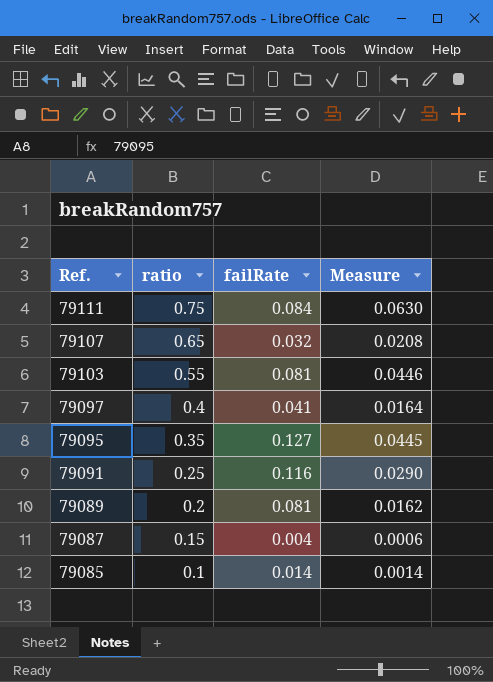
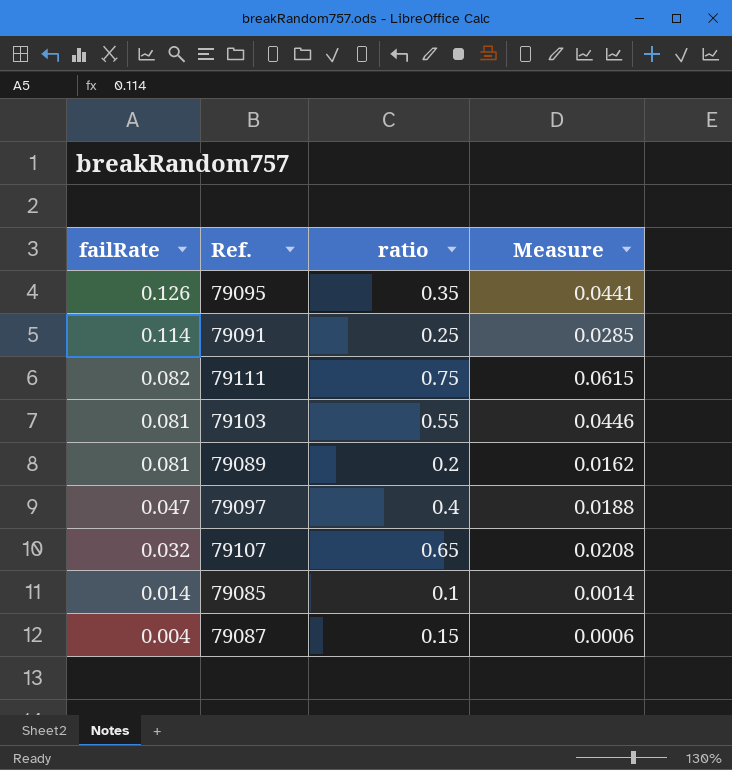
row order: Ref. descending -> failRate descending
column failRate | position: 3 -> 1
79095 | failRate: 0.127 -> 0.126
79095 | Measure: 0.0445 -> 0.0441
79091 | failRate: 0.116 -> 0.114
79091 | Measure: 0.0290 -> 0.0285
79111 | failRate: 0.084 -> 0.082
79111 | Measure: 0.0630 -> 0.0615
79097 | failRate: 0.041 -> 0.047
79097 | Measure: 0.0164 -> 0.0188

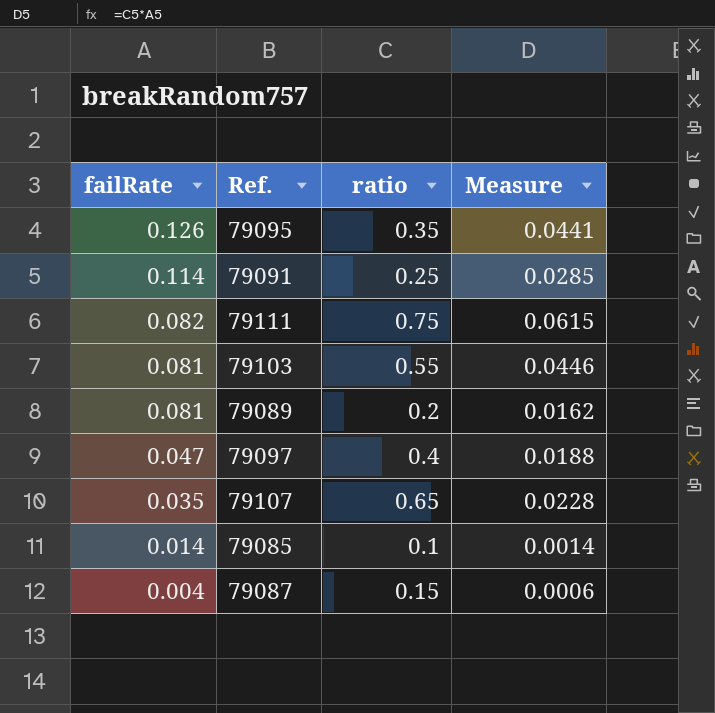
79107 | failRate: 0.032 -> 0.035
79107 | Measure: 0.0208 -> 0.0228

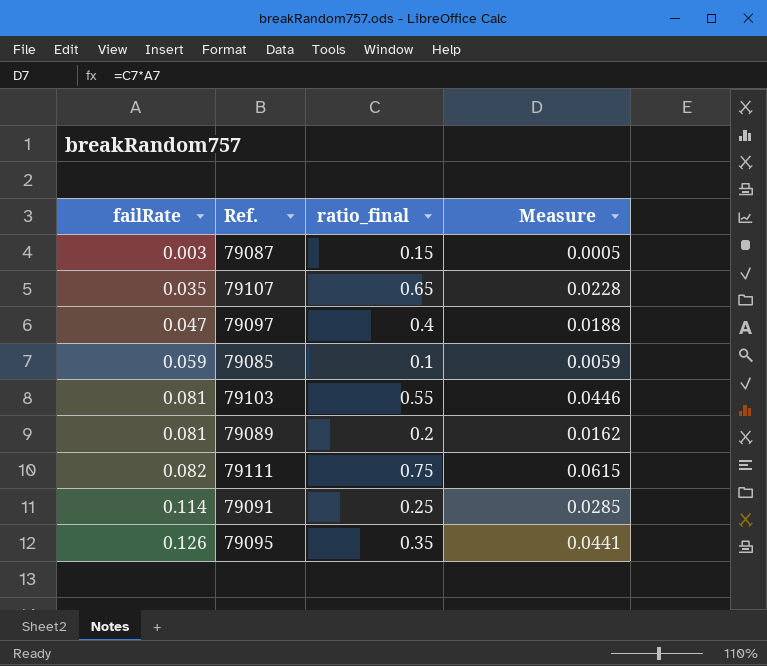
row order: failRate descending -> failRate ascending
column name: ratio -> ratio_final
79087 | failRate: 0.004 -> 0.003
79087 | Measure: 0.0006 -> 0.0005
79085 | failRate: 0.014 -> 0.059
79085 | Measure: 0.0014 -> 0.0059

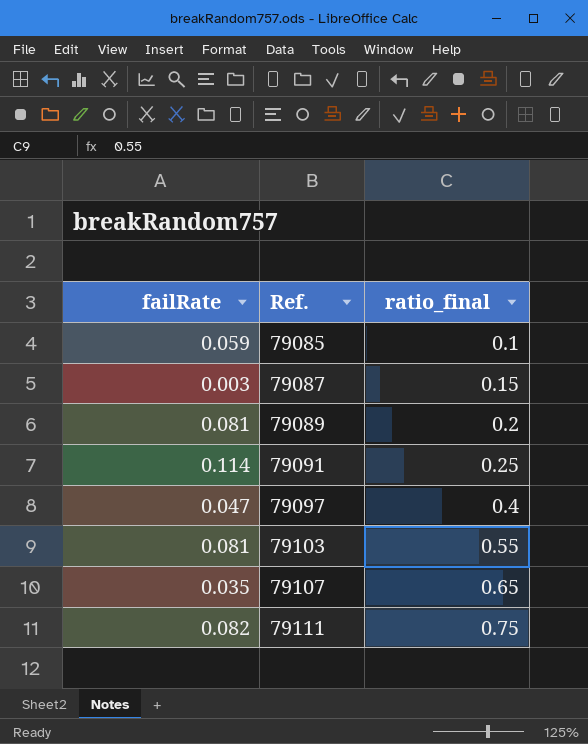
row order: failRate ascending -> Ref. ascending
column Measure | formula: [failRate] * [ratio_final] -> none
row 79095: 0.126 | 0.35 | 0.0441 -> none

